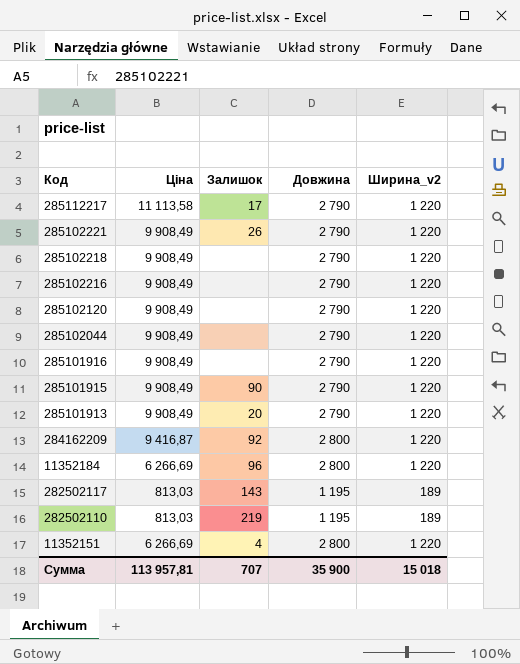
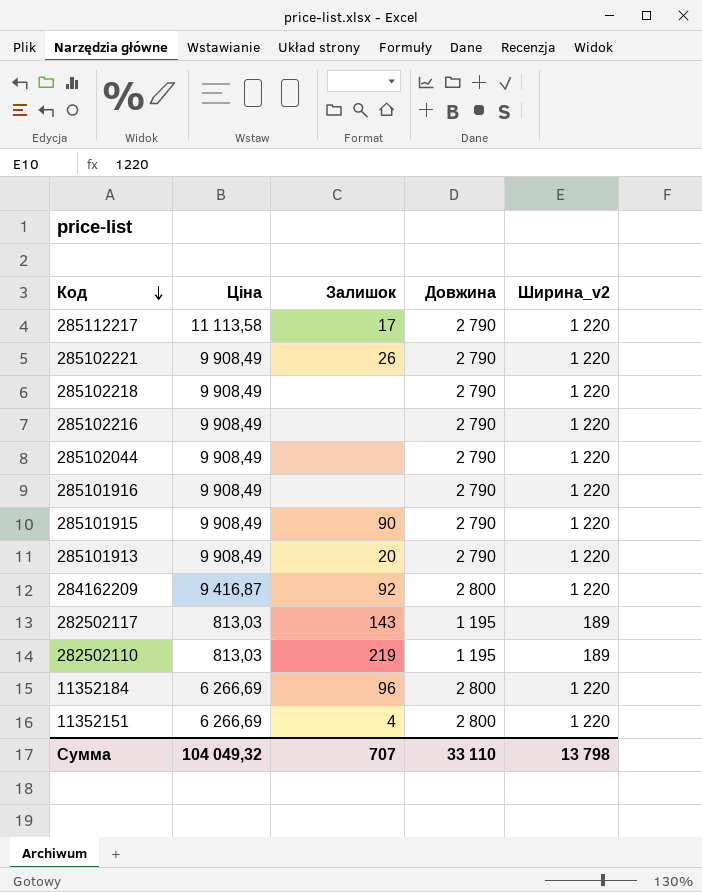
row order: none -> Код descending
row 285102120: 9 908,49 | none | 2 790 | 1 220 -> none
Сумма | Ціна: 113 957,81 -> 104 049,32
Сумма | Довжина: 35 900 -> 33 110
Сумма | Ширина_v2: 15 018 -> 13 798

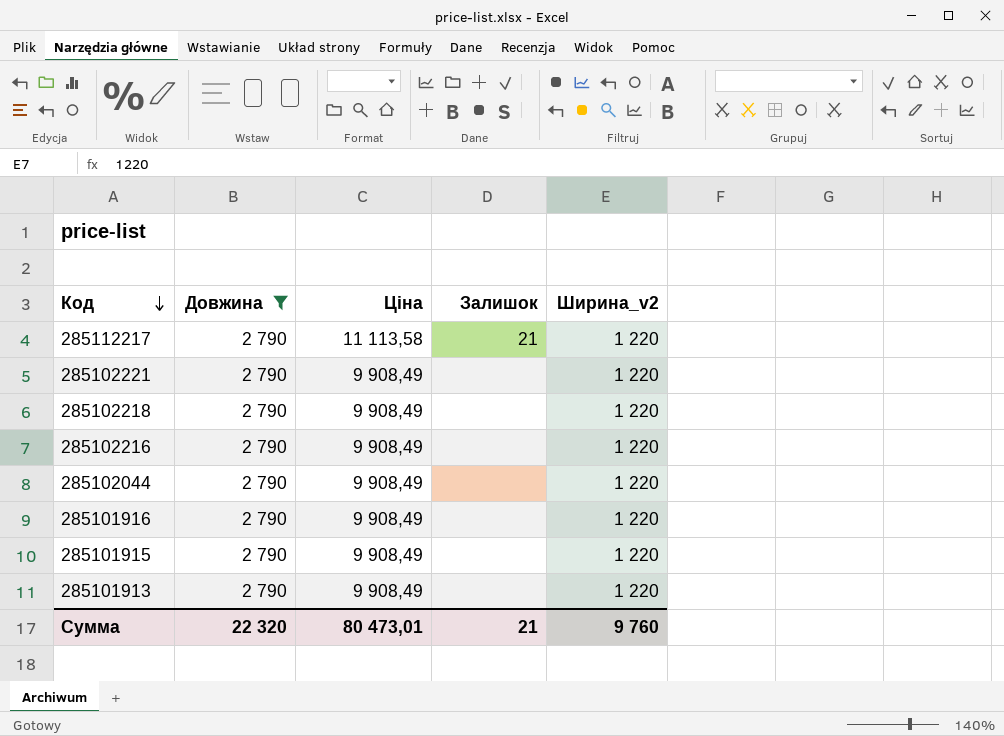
filter: none -> Довжина = 2 790
column Довжина | position: 4 -> 2
285112217 | Залишок: 17 -> 21
285102221 | Залишок: 26 -> none
285101915 | Залишок: 90 -> none
285101913 | Залишок: 20 -> none
Сумма | Довжина: 33 110 -> 22 320
Сумма | Ціна: 104 049,32 -> 80 473,01
Сумма | Залишок: 707 -> 21
Сумма | Ширина_v2: 13 798 -> 9 760

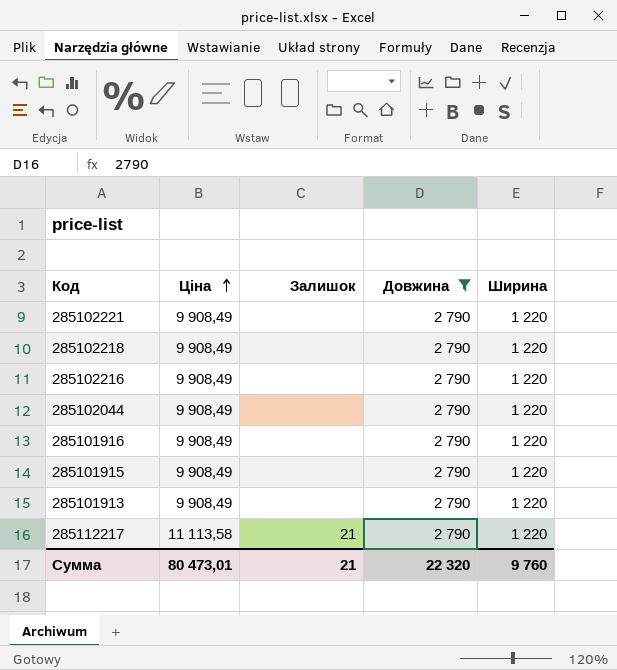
row order: Код descending -> Ціна ascending
column Довжина | position: 2 -> 4
column name: Ширина_v2 -> Ширина

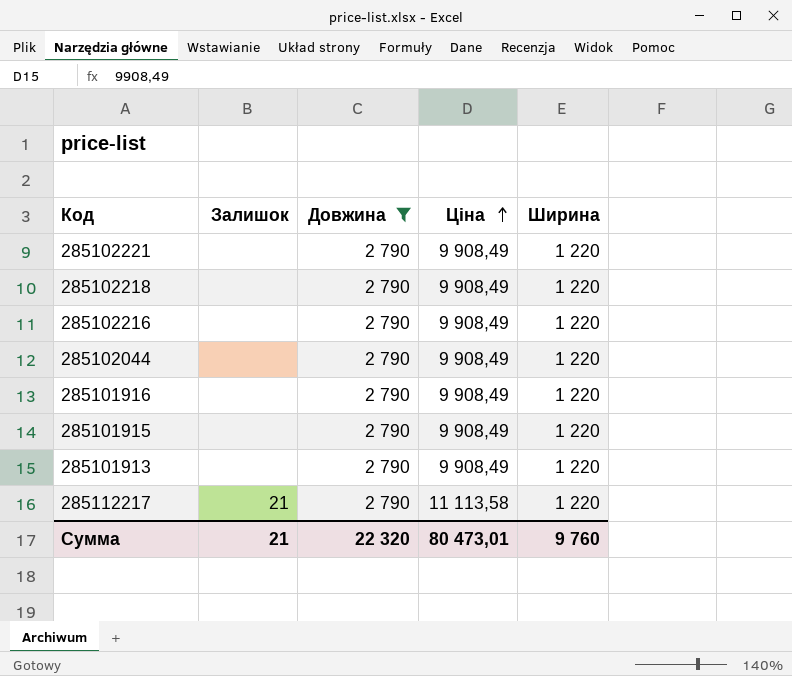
column Ціна | position: 2 -> 4

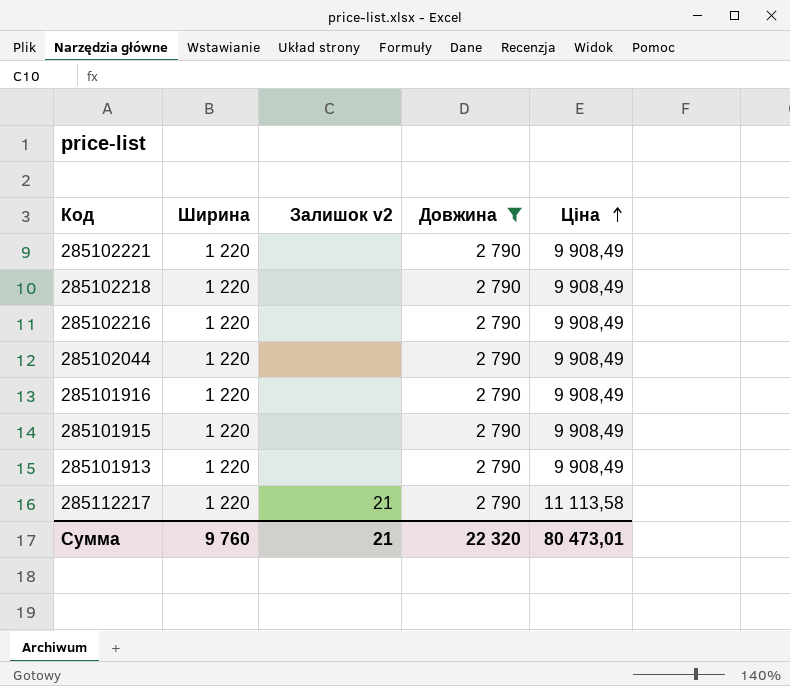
column Ширина | position: 5 -> 2
column name: Залишок -> Залишок v2

